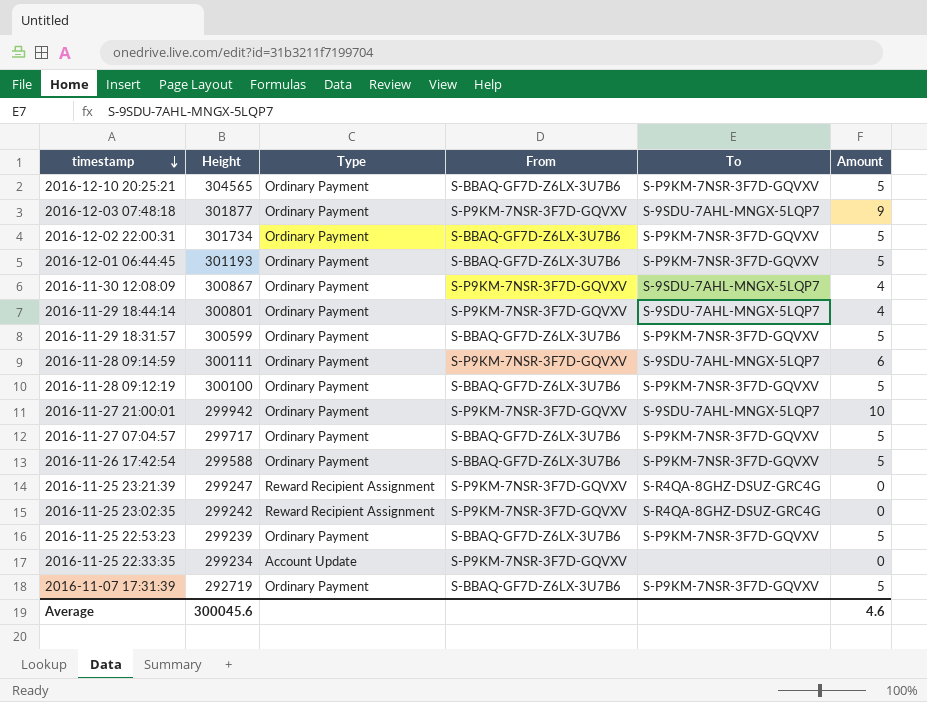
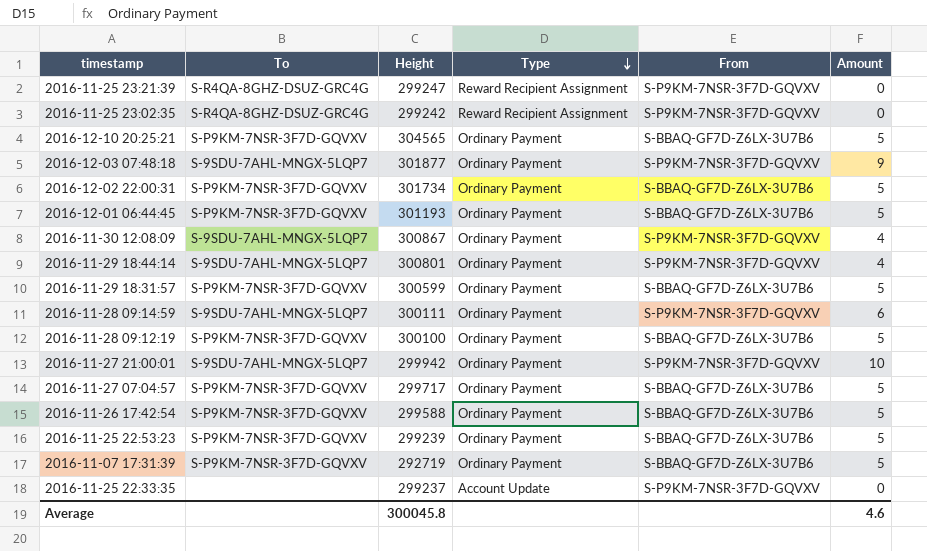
row order: timestamp descending -> Type descending
column To | position: 5 -> 2
2016-11-25 22:33:35 | Height: 299234 -> 299237
Average | Height: 300045.6 -> 300045.8

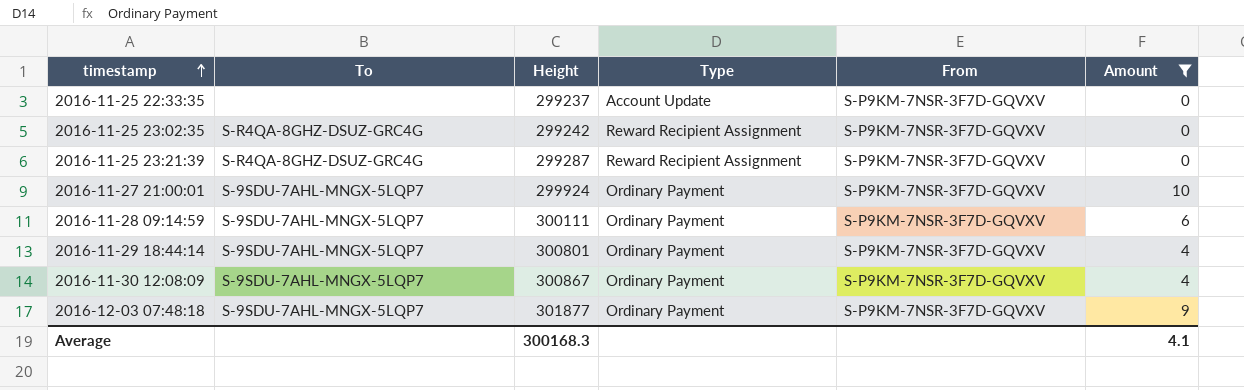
filter: none -> Amount != 5
row order: Type descending -> timestamp ascending
2016-11-25 23:21:39 | Height: 299247 -> 299287
2016-11-27 21:00:01 | Height: 299942 -> 299924
Average | Height: 300045.8 -> 300168.3
Average | Amount: 4.6 -> 4.1

